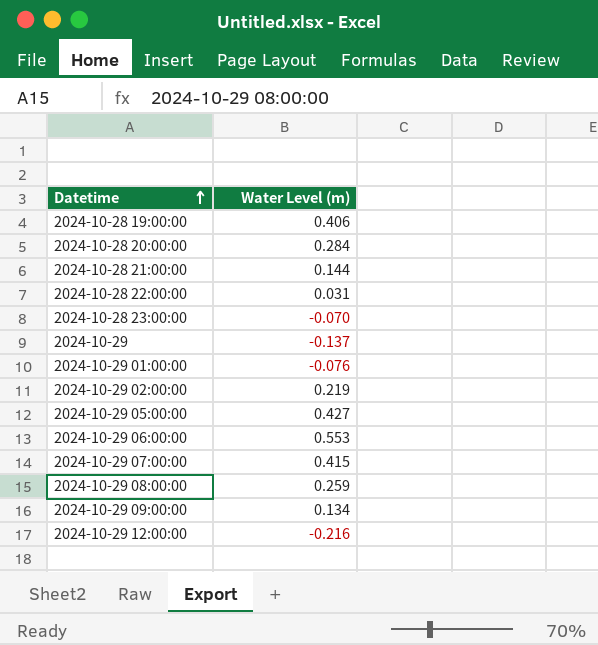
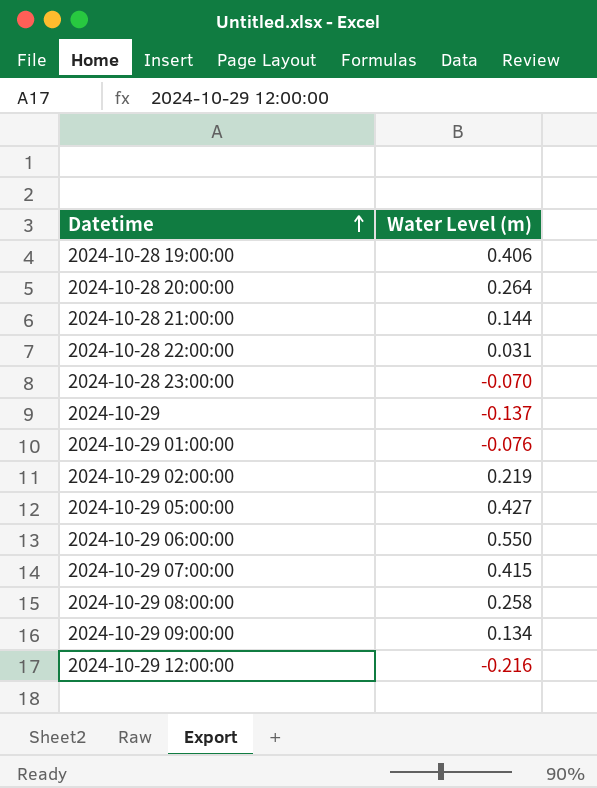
2024-10-28 20:00:00 | Water Level (m): 0.284 -> 0.264
2024-10-29 06:00:00 | Water Level (m): 0.553 -> 0.550
2024-10-29 08:00:00 | Water Level (m): 0.259 -> 0.258

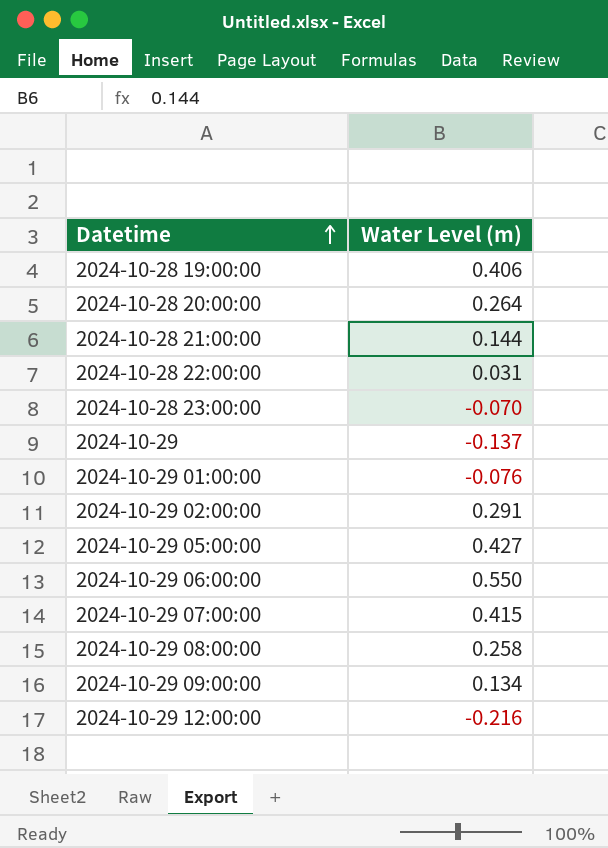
2024-10-29 02:00:00 | Water Level (m): 0.219 -> 0.291

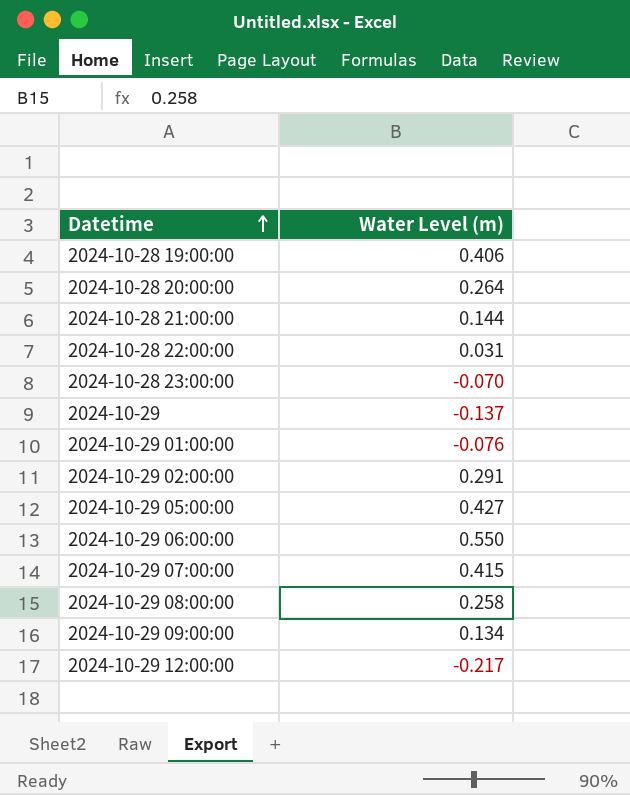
2024-10-29 12:00:00 | Water Level (m): -0.216 -> -0.217

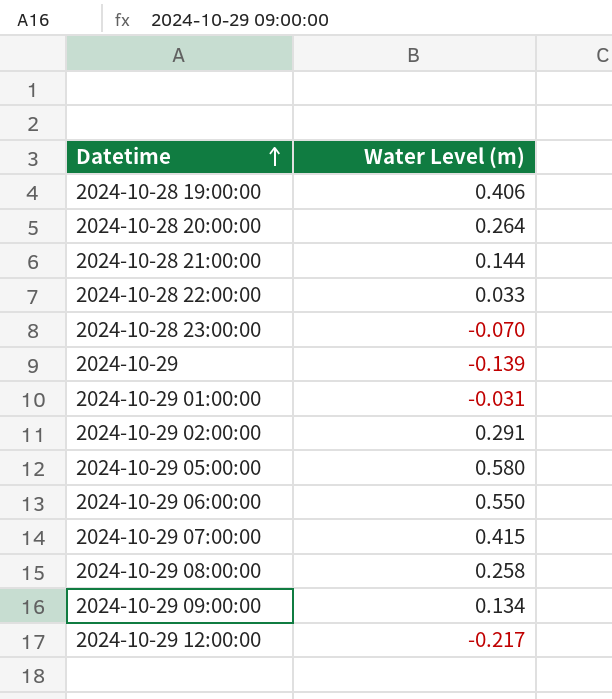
2024-10-28 22:00:00 | Water Level (m): 0.031 -> 0.033
2024-10-29 | Water Level (m): -0.137 -> -0.139
2024-10-29 01:00:00 | Water Level (m): -0.076 -> -0.031
2024-10-29 05:00:00 | Water Level (m): 0.427 -> 0.580

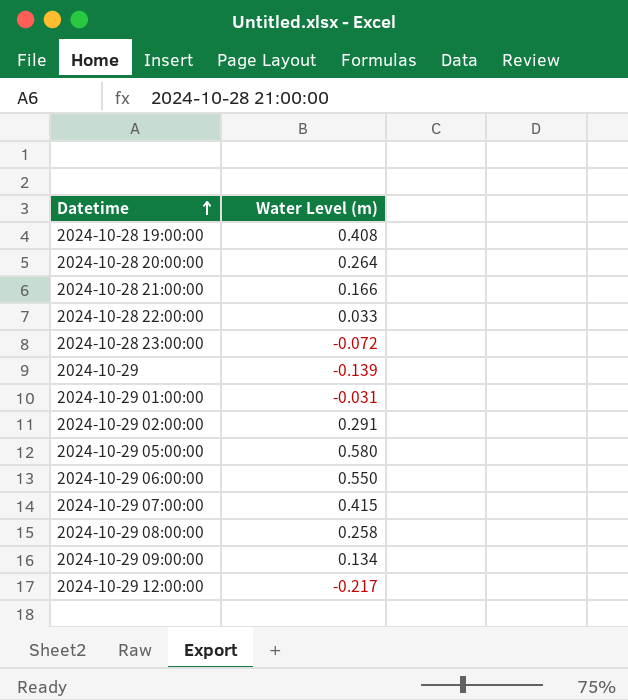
2024-10-28 19:00:00 | Water Level (m): 0.406 -> 0.408
2024-10-28 21:00:00 | Water Level (m): 0.144 -> 0.166
2024-10-28 23:00:00 | Water Level (m): -0.070 -> -0.072

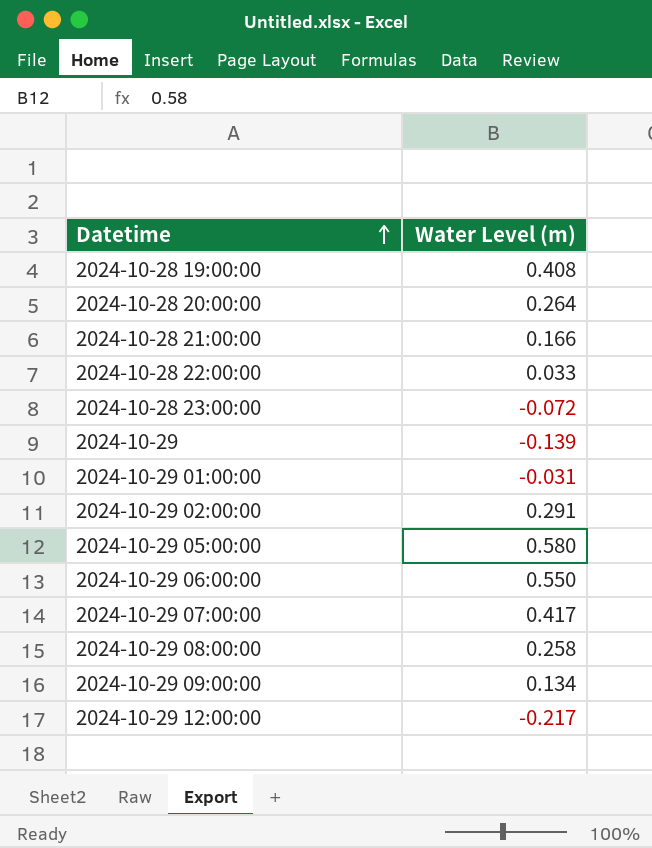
2024-10-29 07:00:00 | Water Level (m): 0.415 -> 0.417

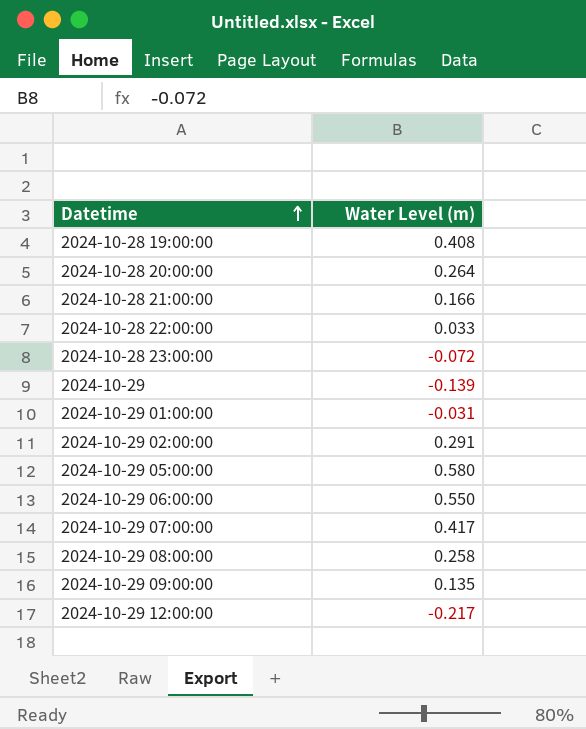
2024-10-29 09:00:00 | Water Level (m): 0.134 -> 0.135

